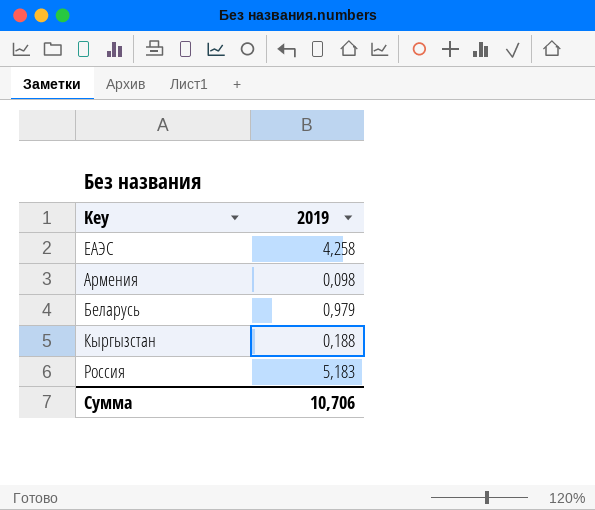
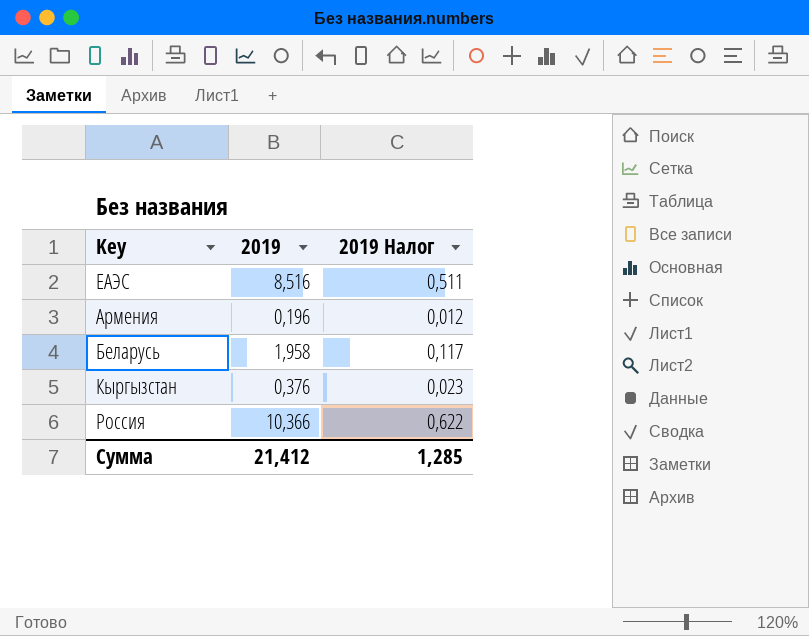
column 2019 Налог | formula: none -> [2019] * 0,06
ЕАЭС | 2019: 4,258 -> 8,516
Армения | 2019: 0,098 -> 0,196
Беларусь | 2019: 0,979 -> 1,958
Кыргызстан | 2019: 0,188 -> 0,376
Россия | 2019: 5,183 -> 10,366
Сумма | 2019: 10,706 -> 21,412

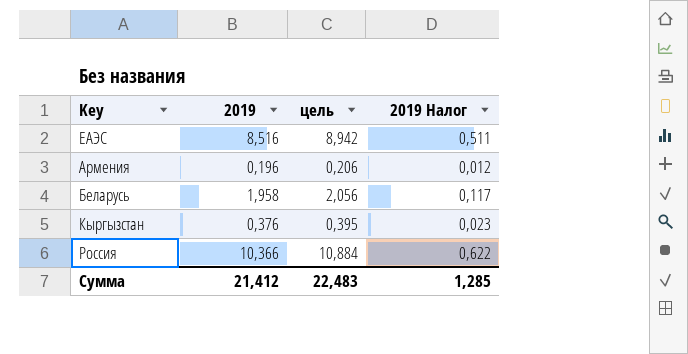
column цель | formula: none -> [2019] * 1,05

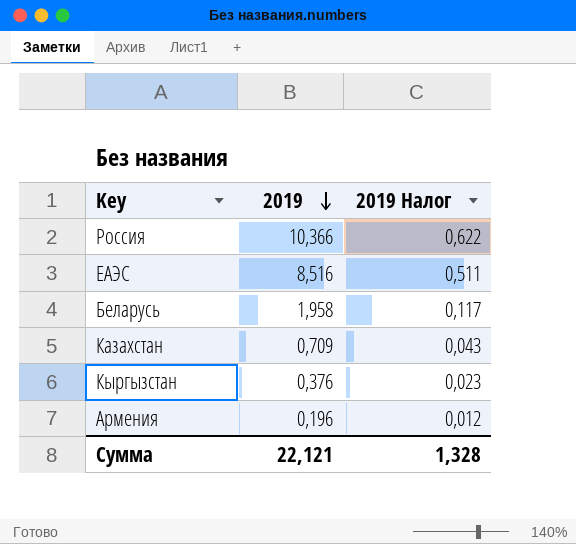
row order: none -> 2019 descending
column цель | formula: [2019] * 1,05 -> none
row Казахстан: none -> 0,709 | 0,043
Сумма | 2019: 21,412 -> 22,121
Сумма | 2019 Налог: 1,285 -> 1,328

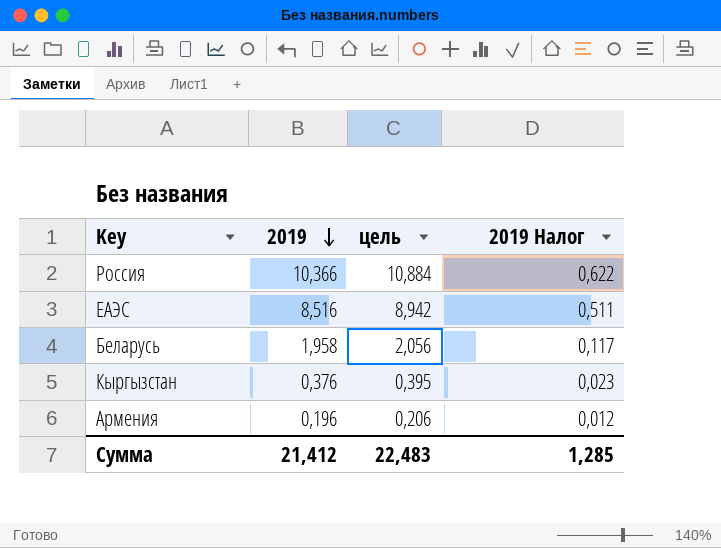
column цель | formula: none -> [2019] * 1,05
row Казахстан: 0,709 | 0,043 -> none
Сумма | 2019: 22,121 -> 21,412
Сумма | 2019 Налог: 1,328 -> 1,285

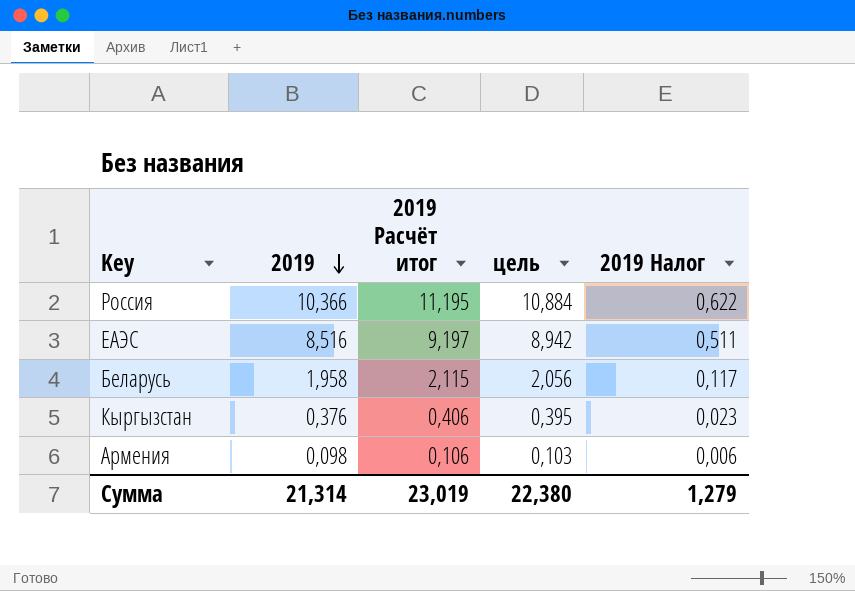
column 2019 Расчёт итог | formula: none -> [2019] * 1,08
Армения | 2019: 0,196 -> 0,098
Армения | цель: 0,206 -> 0,103
Армения | 2019 Налог: 0,012 -> 0,006
Сумма | 2019: 21,412 -> 21,314
Сумма | цель: 22,483 -> 22,380
Сумма | 2019 Налог: 1,285 -> 1,279

